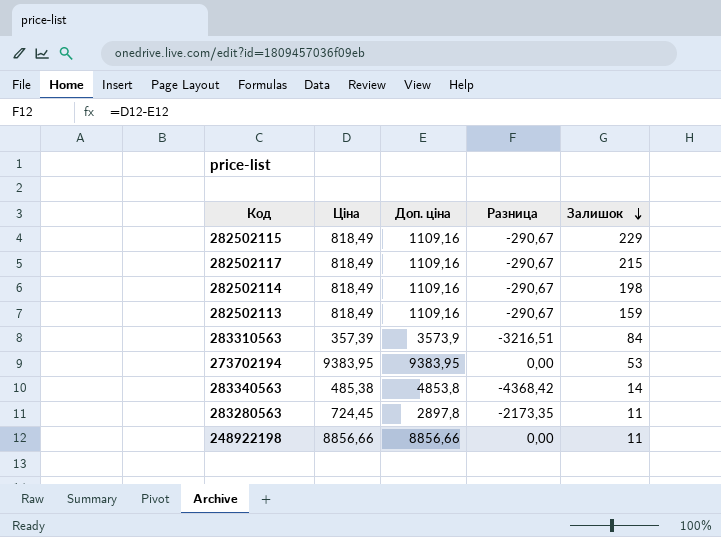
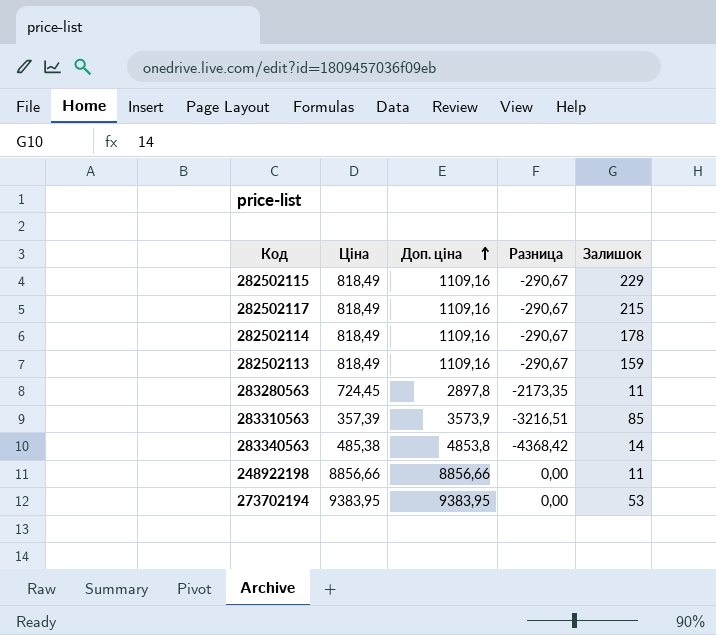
row order: Залишок descending -> Доп. ціна ascending
282502114 | Залишок: 198 -> 178
283310563 | Залишок: 84 -> 85

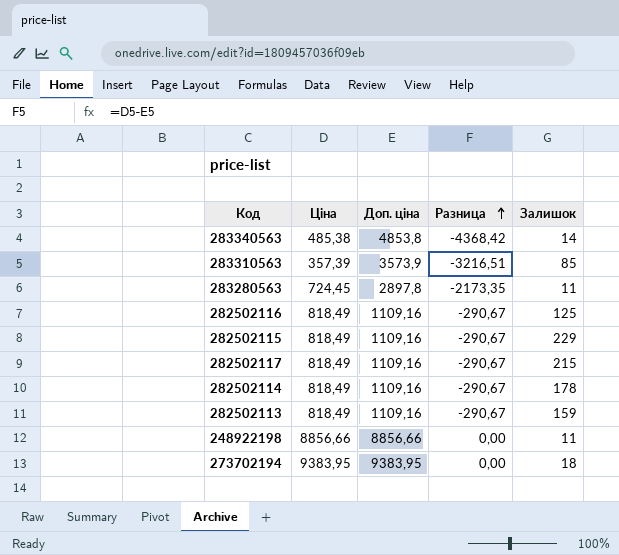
row order: Доп. ціна ascending -> Разница ascending
row 282502116: none -> 818,49 | 1109,16 | -290,67 | 125
273702194 | Залишок: 53 -> 18

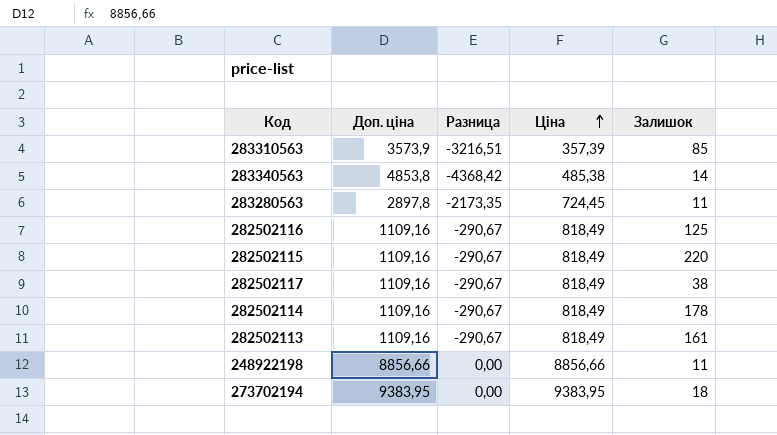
row order: Разница ascending -> Ціна ascending
column Ціна | position: 2 -> 4
282502115 | Залишок: 229 -> 220
282502117 | Залишок: 215 -> 38
282502113 | Залишок: 159 -> 161

